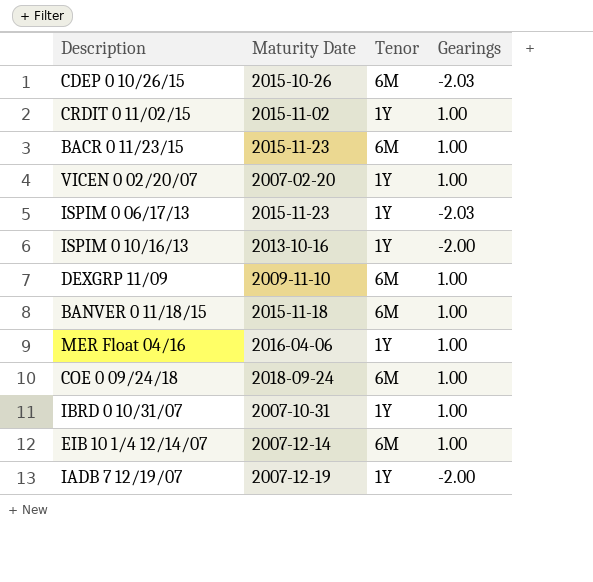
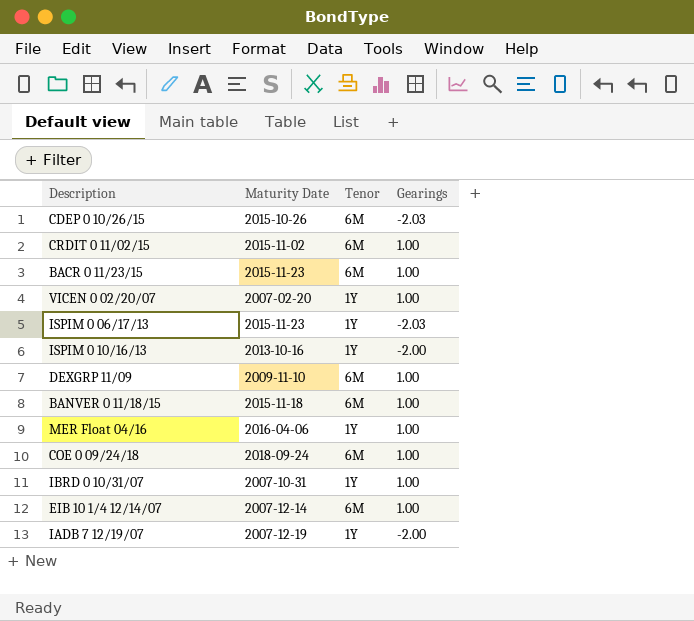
CRDIT 0 11/02/15 | Tenor: 1Y -> 6M

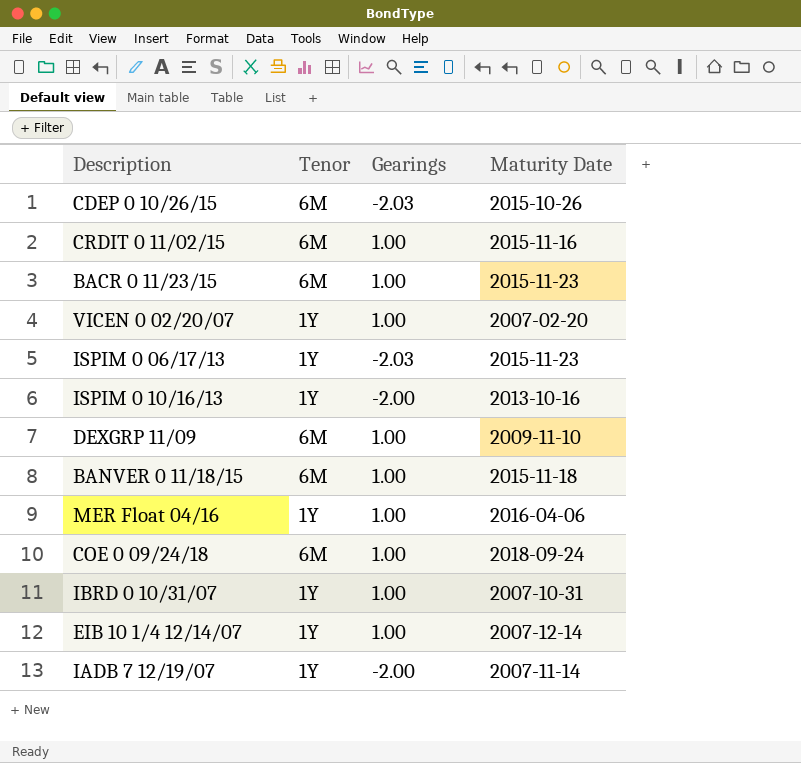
column Maturity Date | position: 2 -> 4
CRDIT 0 11/02/15 | Maturity Date: 2015-11-02 -> 2015-11-16
EIB 10 1/4 12/14/07 | Tenor: 6M -> 1Y
IADB 7 12/19/07 | Maturity Date: 2007-12-19 -> 2007-11-14

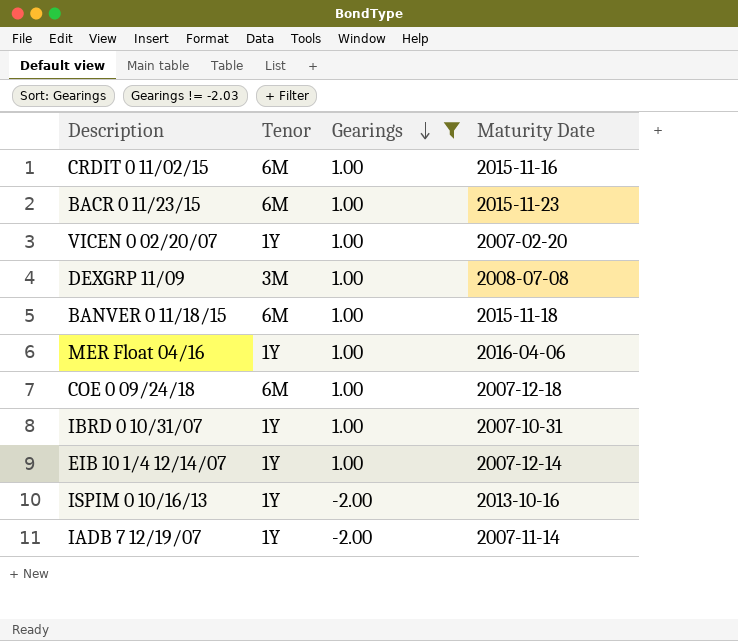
filter: none -> Gearings != -2.03
row order: none -> Gearings descending
DEXGRP 11/09 | Tenor: 6M -> 3M
DEXGRP 11/09 | Maturity Date: 2009-11-10 -> 2008-07-08
COE 0 09/24/18 | Maturity Date: 2018-09-24 -> 2007-12-18

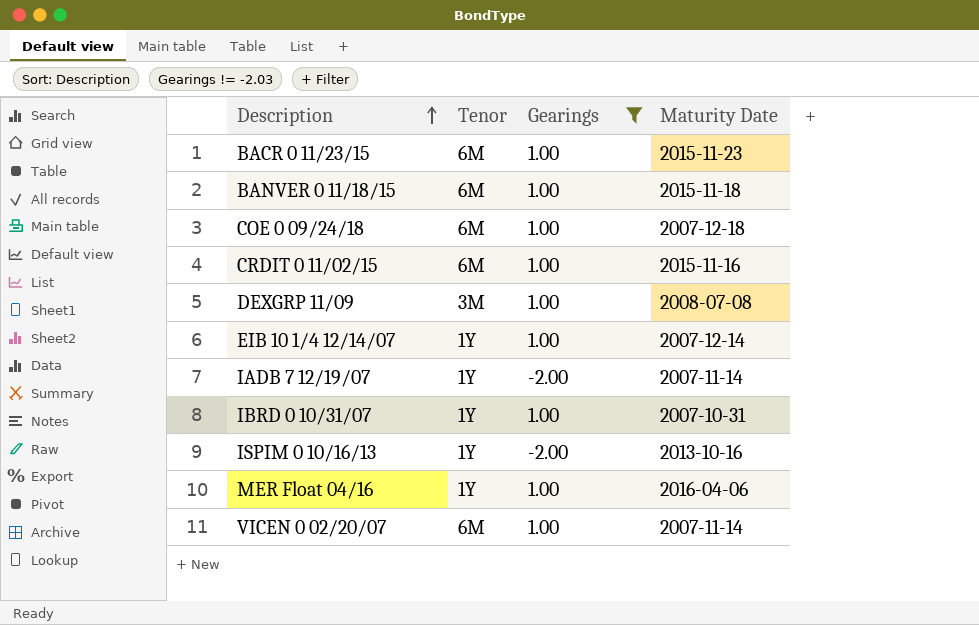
row order: Gearings descending -> Description ascending
VICEN 0 02/20/07 | Tenor: 1Y -> 6M
VICEN 0 02/20/07 | Maturity Date: 2007-02-20 -> 2007-11-14

